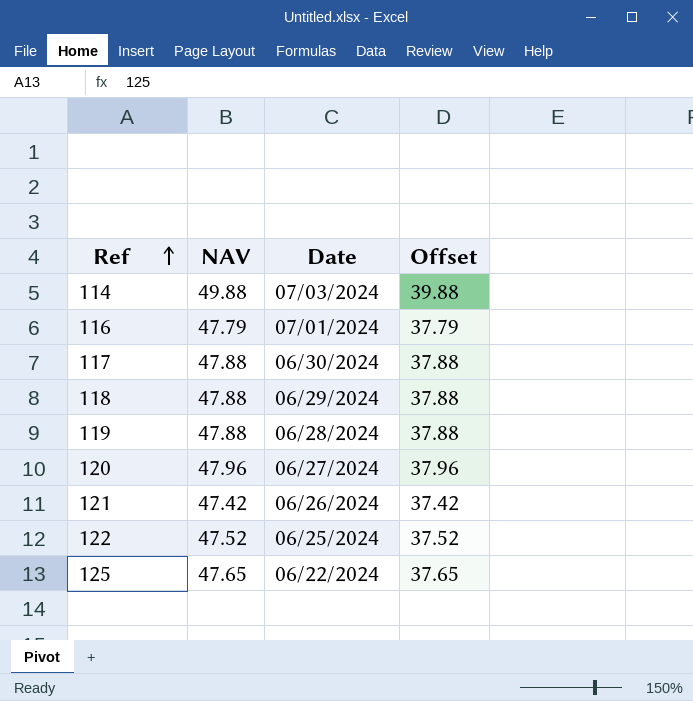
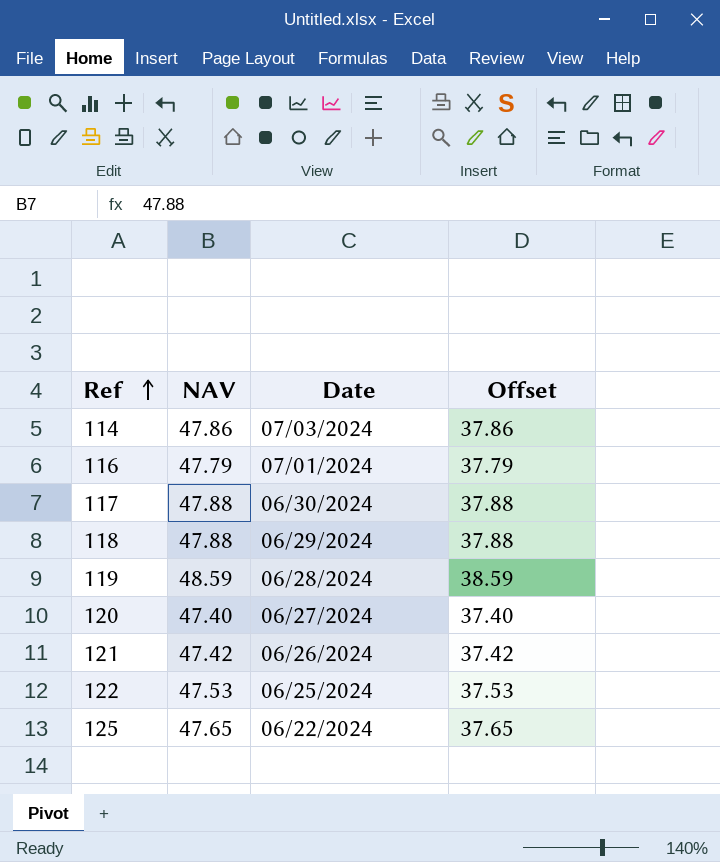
114 | NAV: 49.88 -> 47.86
114 | Offset: 39.88 -> 37.86
119 | NAV: 47.88 -> 48.59
119 | Offset: 37.88 -> 38.59
120 | NAV: 47.96 -> 47.40
120 | Offset: 37.96 -> 37.40
122 | NAV: 47.52 -> 47.53
122 | Offset: 37.52 -> 37.53

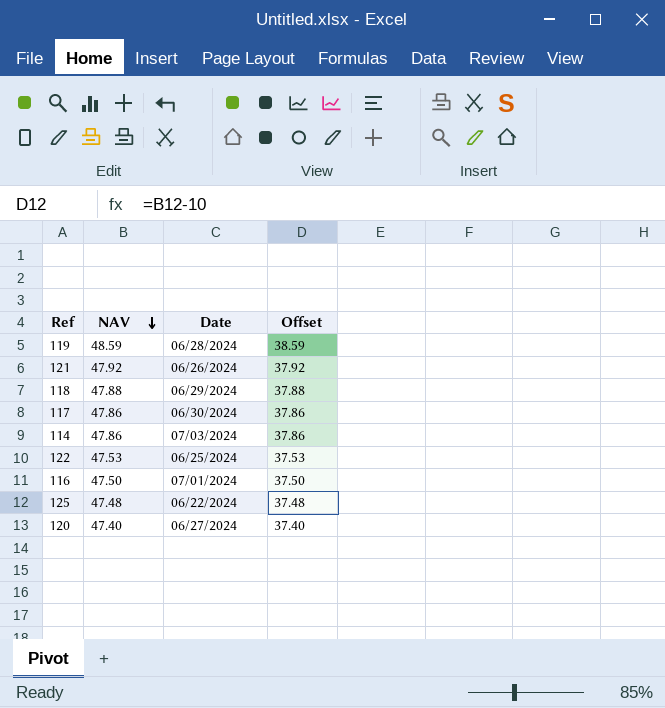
row order: Ref ascending -> NAV descending
121 | NAV: 47.42 -> 47.92
121 | Offset: 37.42 -> 37.92
117 | NAV: 47.88 -> 47.86
117 | Offset: 37.88 -> 37.86
116 | NAV: 47.79 -> 47.50
116 | Offset: 37.79 -> 37.50
125 | NAV: 47.65 -> 47.48
125 | Offset: 37.65 -> 37.48

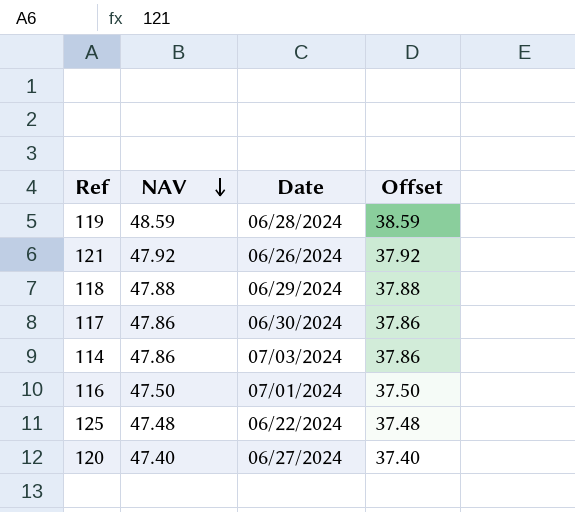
row 122: 47.53 | 06/25/2024 | 37.53 -> none

